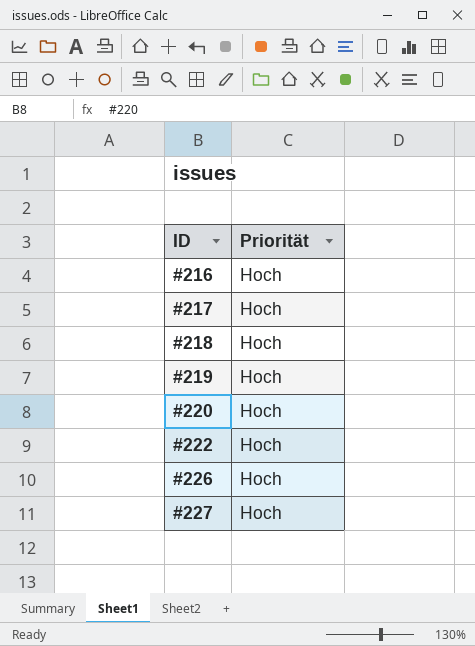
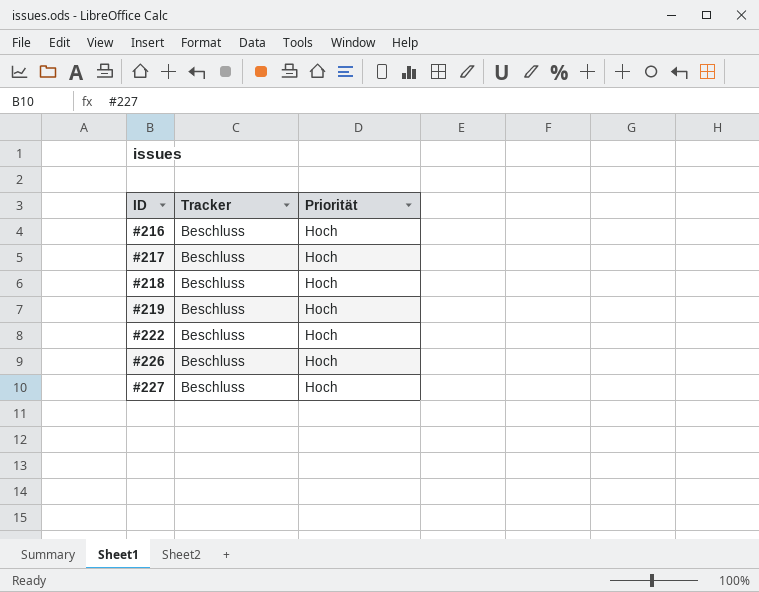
column Tracker | position: none -> 2
row #220: Hoch -> none

